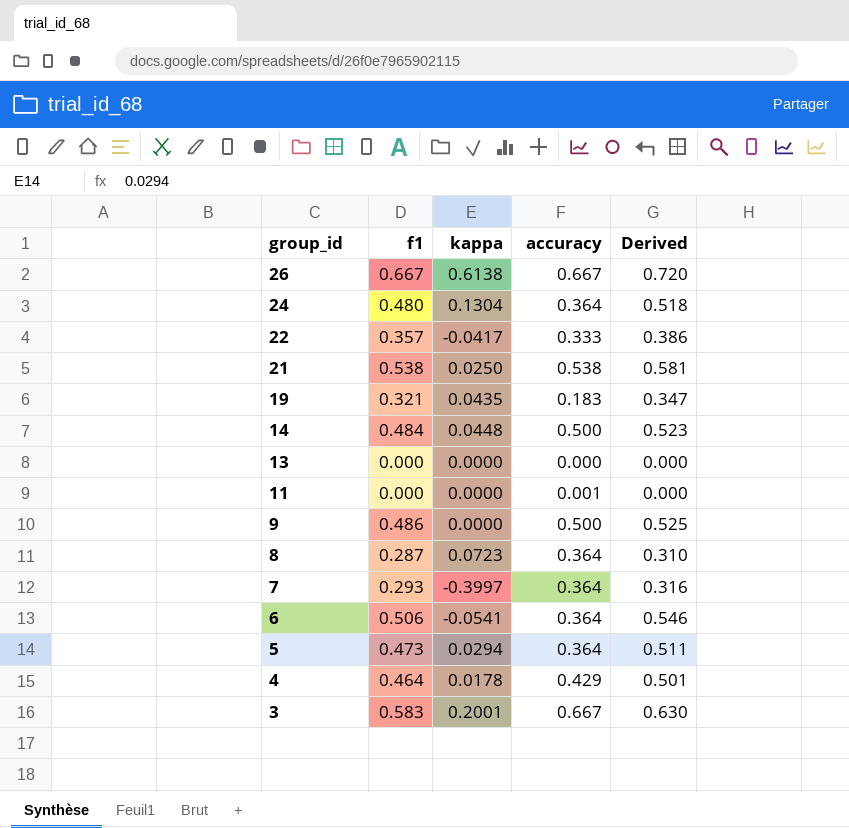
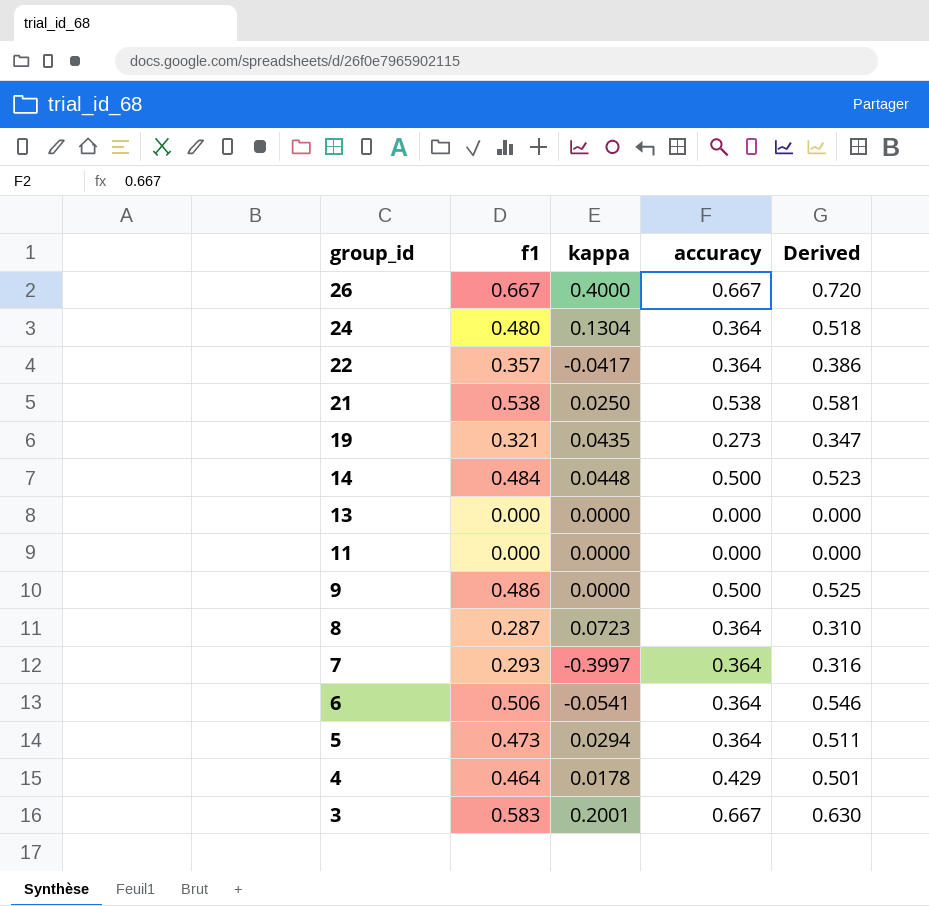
26 | kappa: 0.6138 -> 0.4000
22 | accuracy: 0.333 -> 0.364
19 | accuracy: 0.183 -> 0.273
11 | accuracy: 0.001 -> 0.000

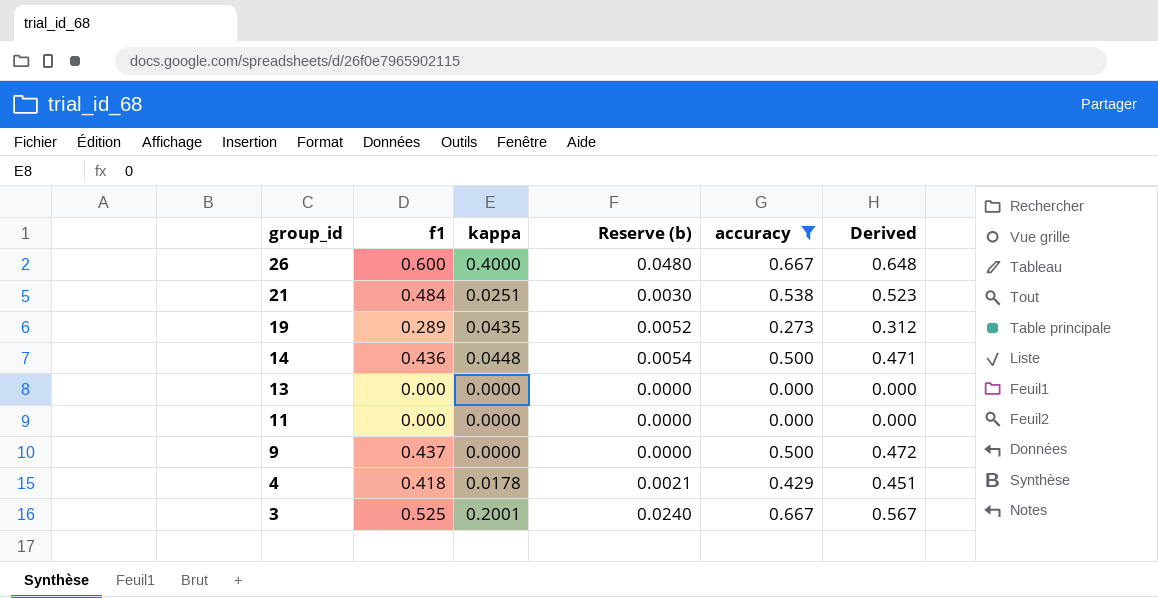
filter: none -> accuracy != 0.364
column Reserve (b) | formula: none -> [kappa] * 0.12
26 | f1: 0.667 -> 0.600
26 | Derived: 0.720 -> 0.648
21 | f1: 0.538 -> 0.484
21 | kappa: 0.0250 -> 0.0251
21 | Derived: 0.581 -> 0.523
19 | f1: 0.321 -> 0.289
19 | Derived: 0.347 -> 0.312
14 | f1: 0.484 -> 0.436
14 | Derived: 0.523 -> 0.471
9 | f1: 0.486 -> 0.437
9 | Derived: 0.525 -> 0.472
4 | f1: 0.464 -> 0.418
4 | Derived: 0.501 -> 0.451
3 | f1: 0.583 -> 0.525
3 | Derived: 0.630 -> 0.567

